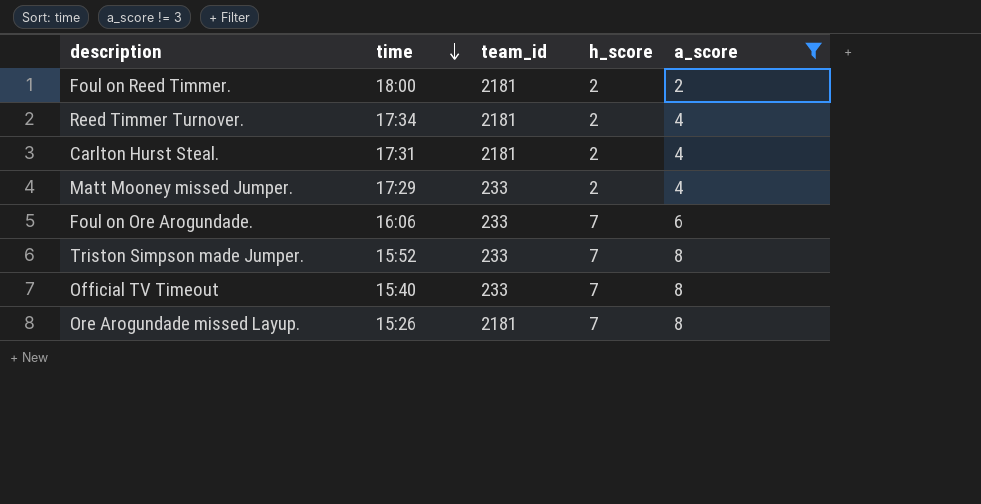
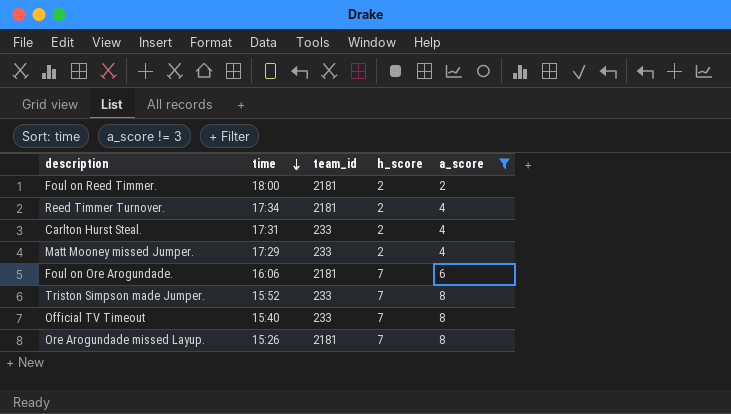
Carlton Hurst Steal. | team_id: 2181 -> 233
Foul on Ore Arogundade. | team_id: 233 -> 2181

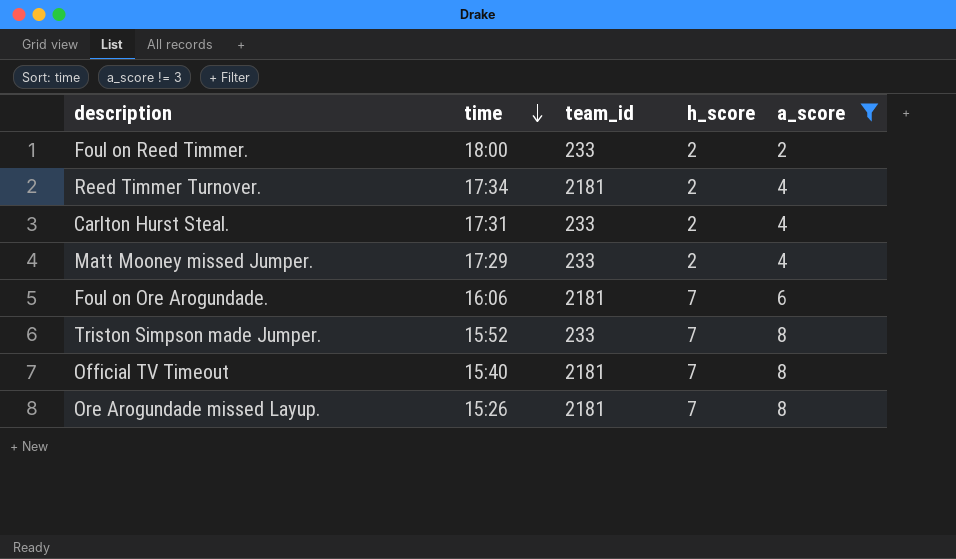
Foul on Reed Timmer. | team_id: 2181 -> 233
Official TV Timeout | team_id: 233 -> 2181

